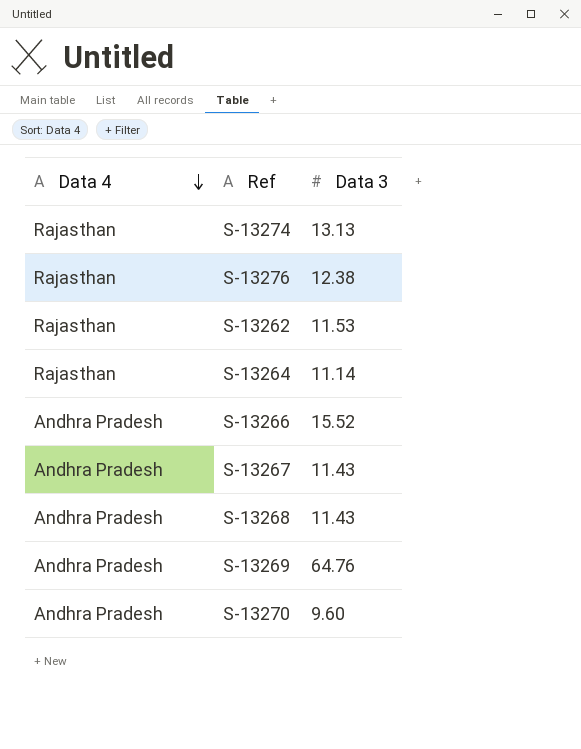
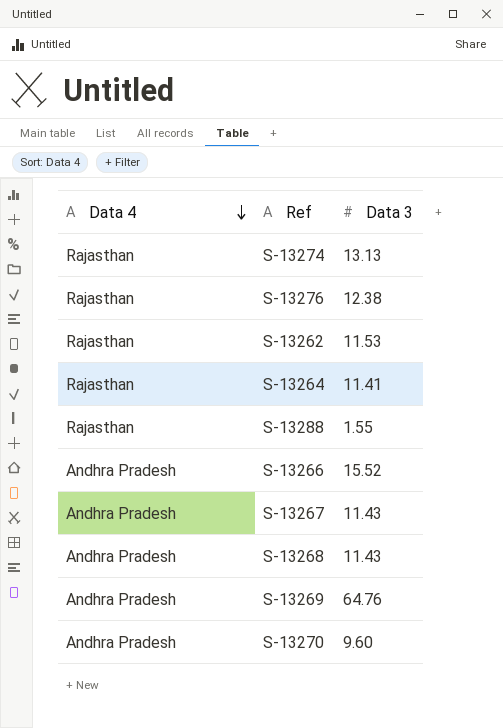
S-13264 | Data 3: 11.14 -> 11.41
row S-13288: none -> Rajasthan | 1.55

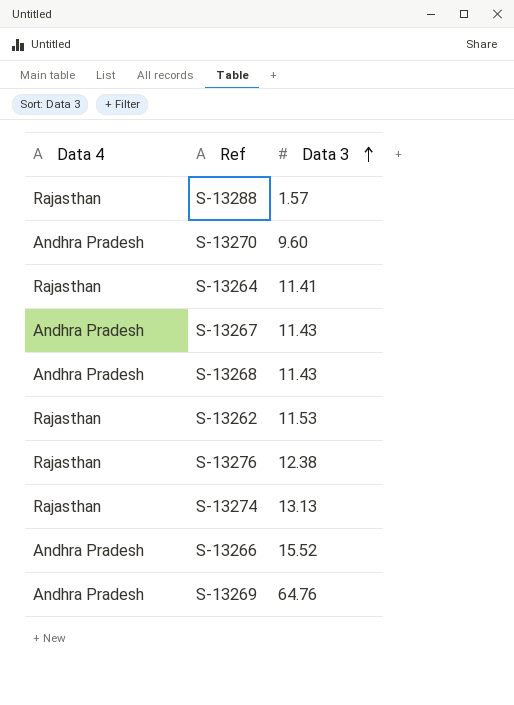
row order: Data 4 descending -> Data 3 ascending
S-13288 | Data 3: 1.55 -> 1.57

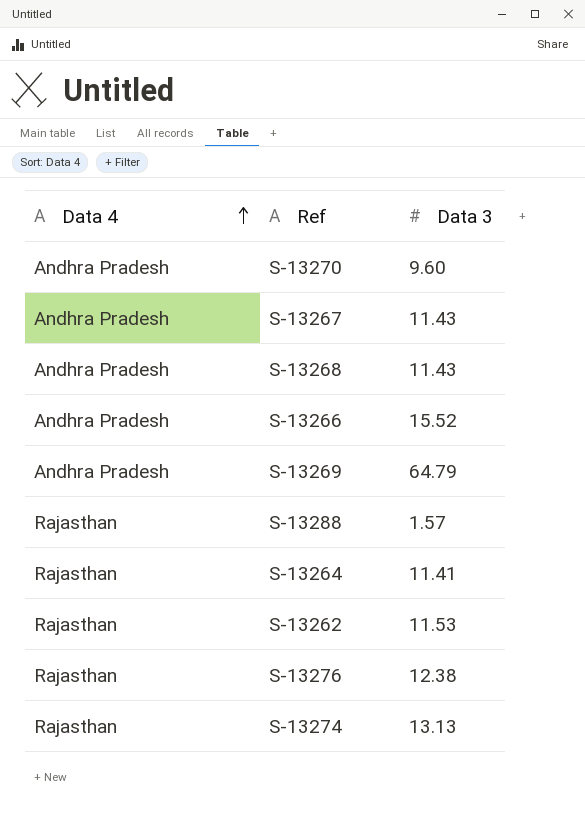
row order: Data 3 ascending -> Data 4 ascending
S-13269 | Data 3: 64.76 -> 64.79

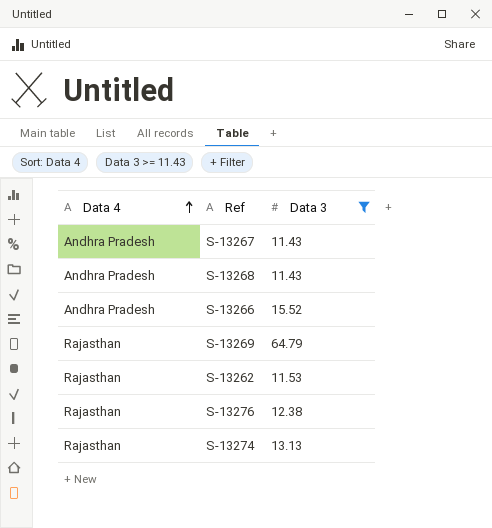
filter: none -> Data 3 >= 11.43
S-13269 | Data 4: Andhra Pradesh -> Rajasthan

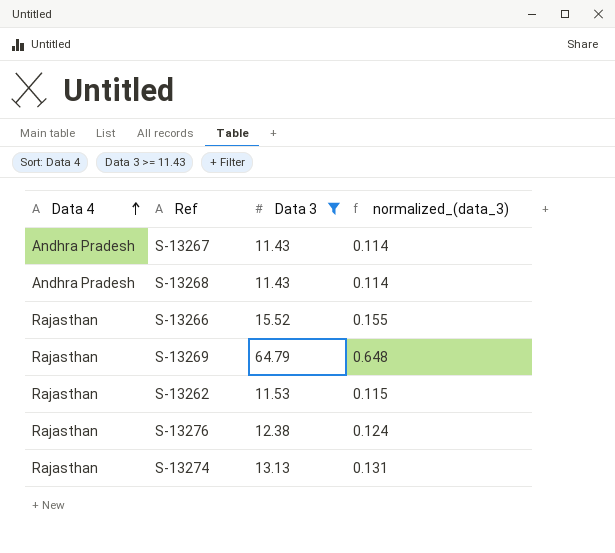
column normalized_(data_3) | formula: none -> [Data 3] * 0.01
S-13266 | Data 4: Andhra Pradesh -> Rajasthan

